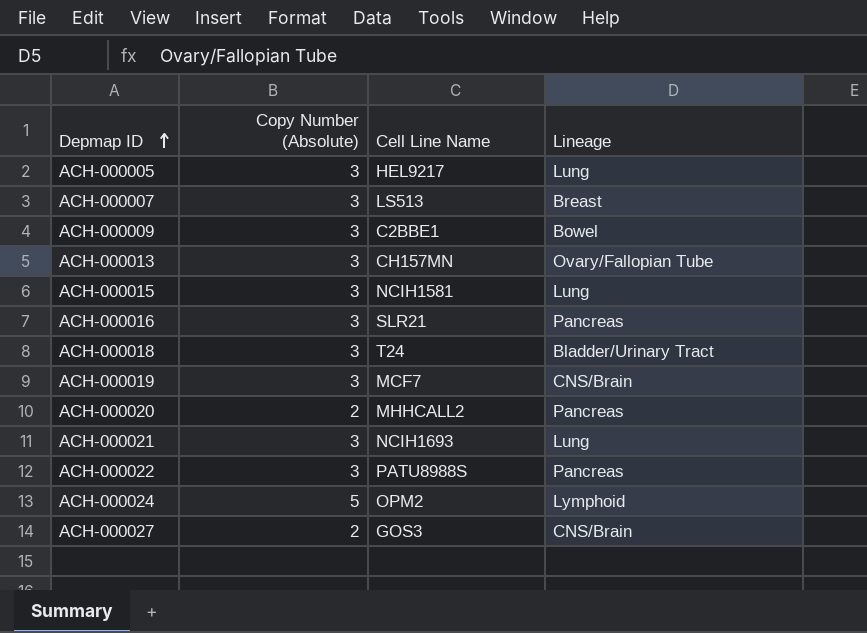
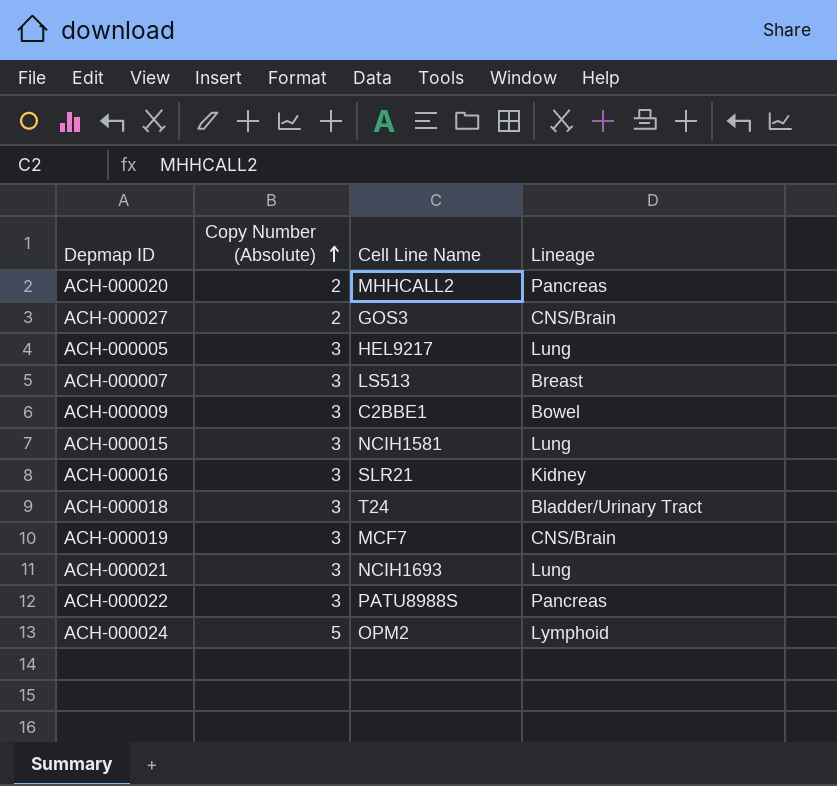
row order: Depmap ID ascending -> Copy Number (Absolute) ascending
row ACH-000013: 3 | CH157MN | Ovary/Fallopian Tube -> none
ACH-000016 | Lineage: Pancreas -> Kidney

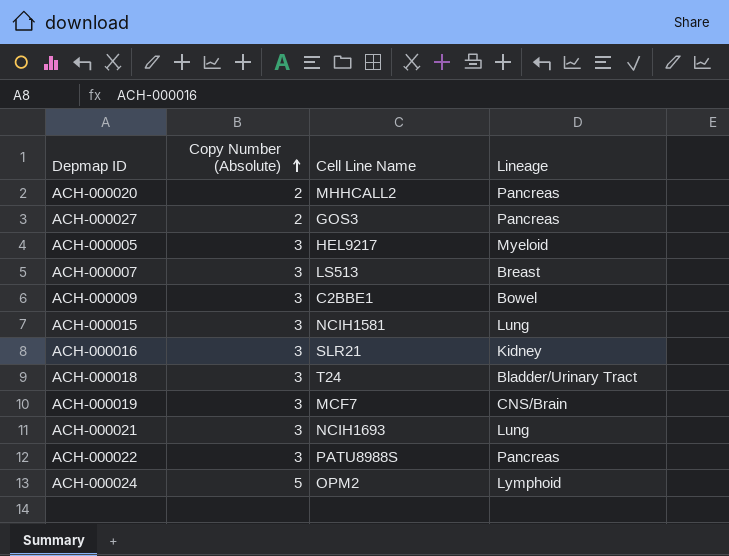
ACH-000027 | Lineage: CNS/Brain -> Pancreas
ACH-000005 | Lineage: Lung -> Myeloid

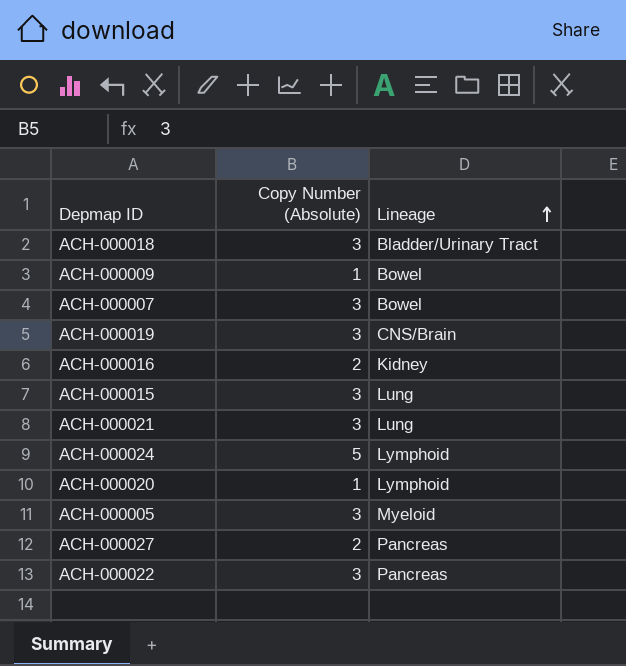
row order: Copy Number (Absolute) ascending -> Lineage ascending
column Cell Line Name | position: 3 -> none
ACH-000009 | Copy Number (Absolute): 3 -> 1
ACH-000007 | Lineage: Breast -> Bowel
ACH-000016 | Copy Number (Absolute): 3 -> 2
ACH-000020 | Copy Number (Absolute): 2 -> 1
ACH-000020 | Lineage: Pancreas -> Lymphoid

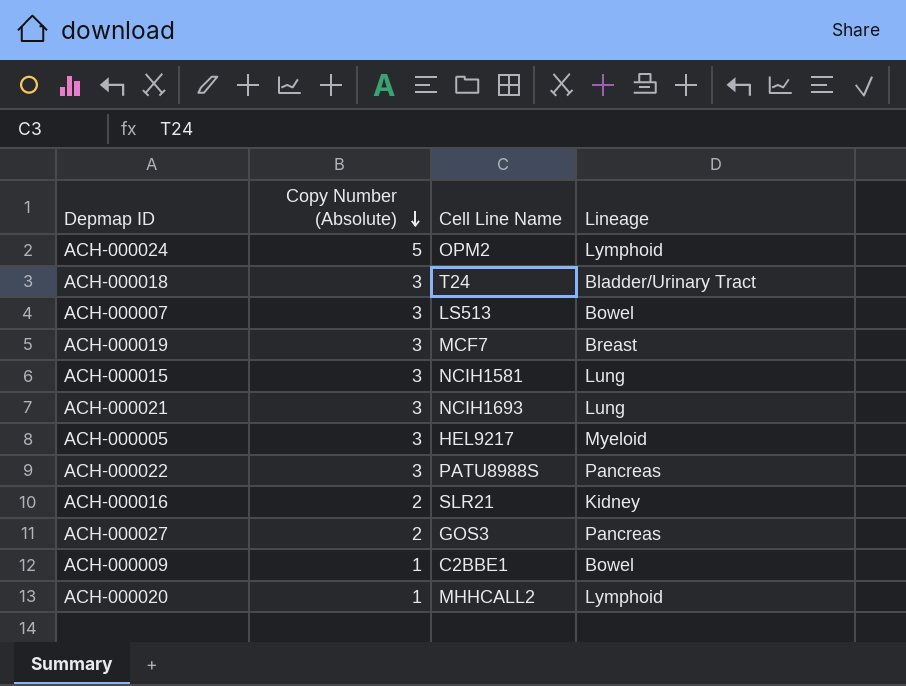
row order: Lineage ascending -> Copy Number (Absolute) descending
column Cell Line Name | position: none -> 3
ACH-000019 | Lineage: CNS/Brain -> Breast

